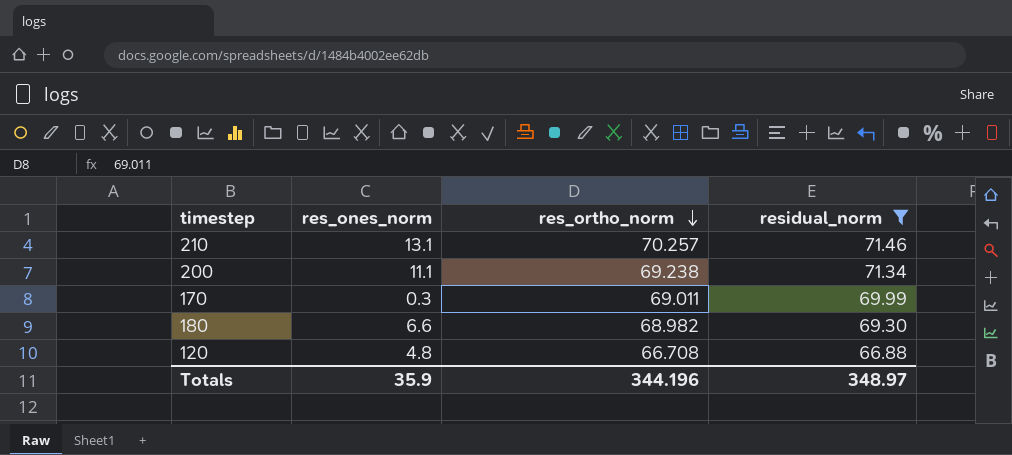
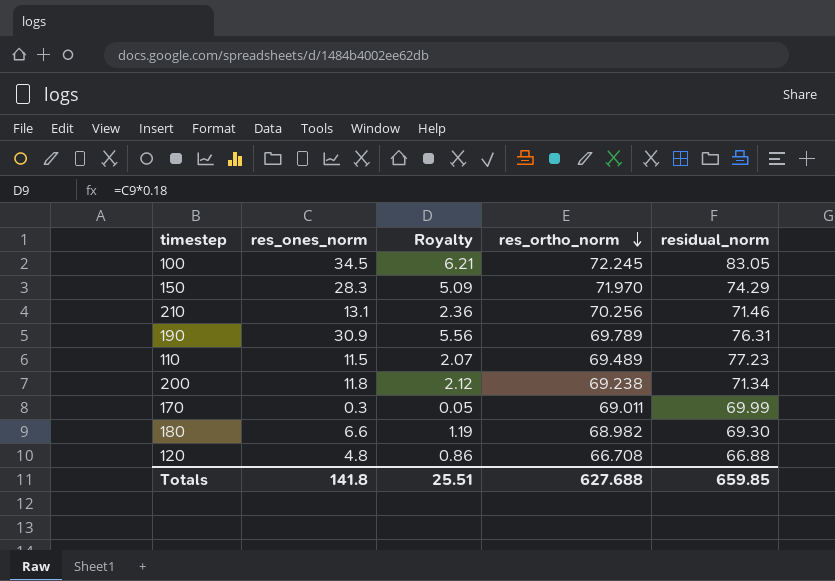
filter: residual_norm <= 71.46 -> none
column Royalty | formula: none -> [res_ones_norm] * 0.18
210 | res_ortho_norm: 70.257 -> 70.256
200 | res_ones_norm: 11.1 -> 11.8
Totals | res_ones_norm: 35.9 -> 141.8
Totals | res_ortho_norm: 344.196 -> 627.688
Totals | residual_norm: 348.97 -> 659.85

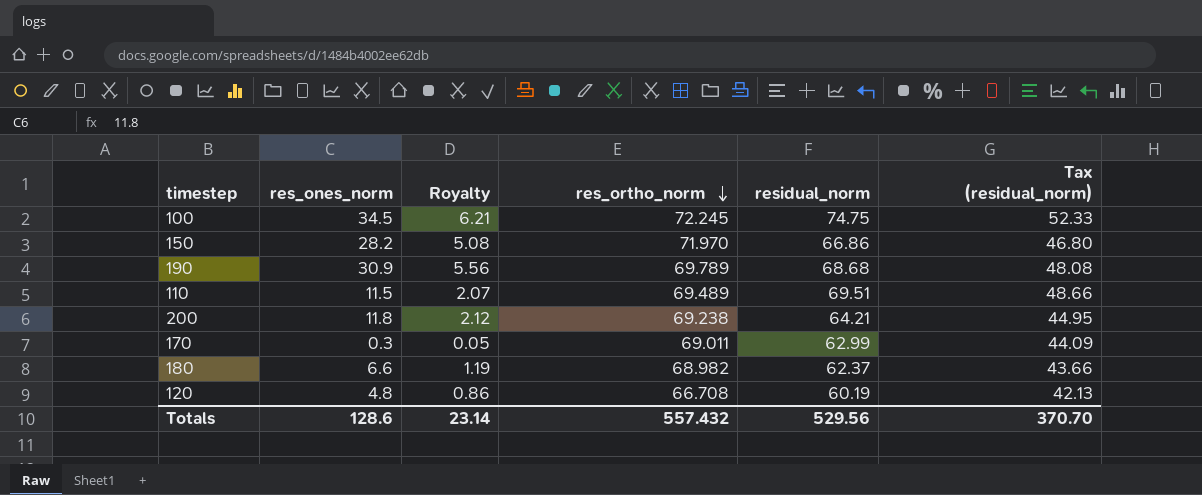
column Tax (residual_norm) | formula: none -> [residual_norm] * 0.7
row 210: 13.1 | 2.36 | 70.256 | 71.46 -> none
100 | residual_norm: 83.05 -> 74.75
150 | res_ones_norm: 28.3 -> 28.2
150 | Royalty: 5.09 -> 5.08
150 | residual_norm: 74.29 -> 66.86
190 | residual_norm: 76.31 -> 68.68
110 | residual_norm: 77.23 -> 69.51
200 | residual_norm: 71.34 -> 64.21
170 | residual_norm: 69.99 -> 62.99
180 | residual_norm: 69.30 -> 62.37
120 | residual_norm: 66.88 -> 60.19
Totals | res_ones_norm: 141.8 -> 128.6
Totals | Royalty: 25.51 -> 23.14
Totals | res_ortho_norm: 627.688 -> 557.432
Totals | residual_norm: 659.85 -> 529.56

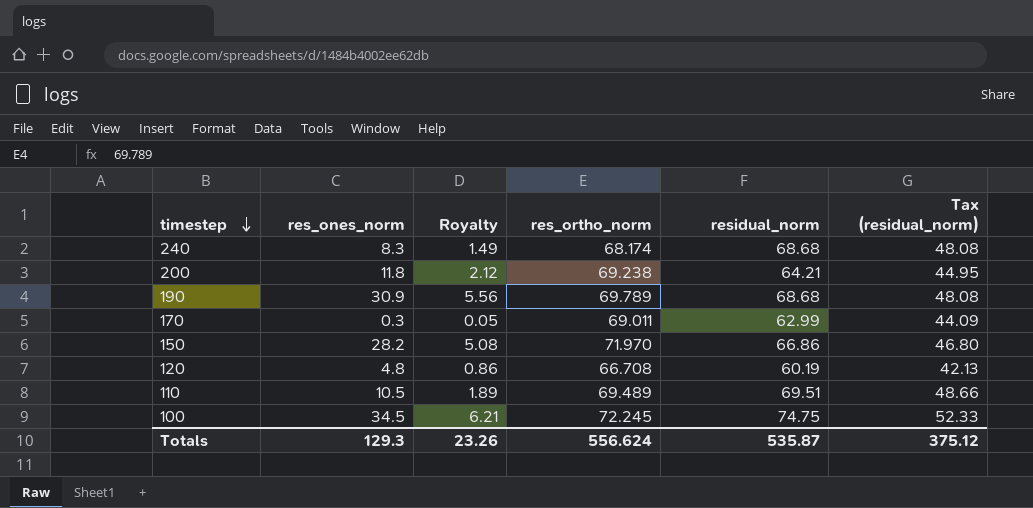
row order: res_ortho_norm descending -> timestep descending
row 180: 6.6 | 1.19 | 68.982 | 62.37 | 43.66 -> none
row 240: none -> 8.3 | 1.49 | 68.174 | 68.68 | 48.08
110 | res_ones_norm: 11.5 -> 10.5
110 | Royalty: 2.07 -> 1.89
Totals | res_ones_norm: 128.6 -> 129.3
Totals | Royalty: 23.14 -> 23.26
Totals | res_ortho_norm: 557.432 -> 556.624
Totals | residual_norm: 529.56 -> 535.87
Totals | Tax (residual_norm): 370.70 -> 375.12

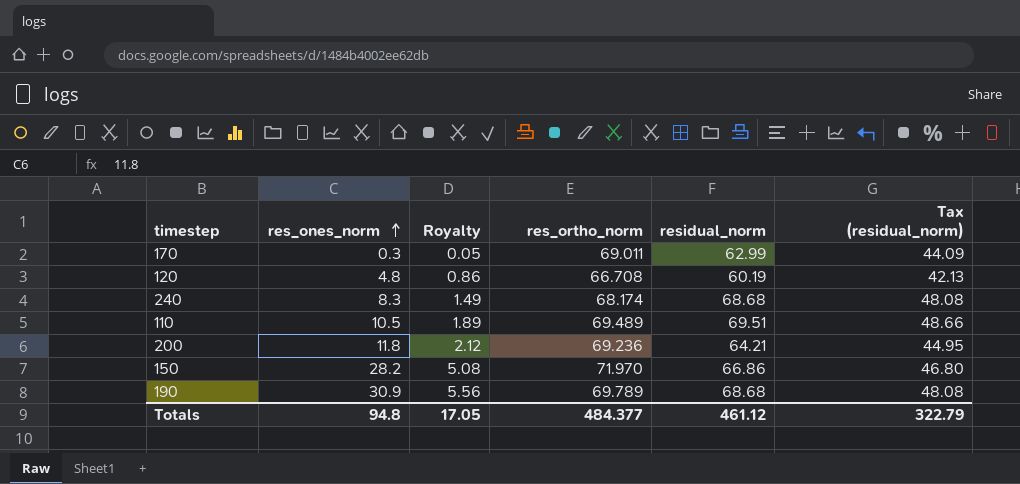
row order: timestep descending -> res_ones_norm ascending
row 100: 34.5 | 6.21 | 72.245 | 74.75 | 52.33 -> none
200 | res_ortho_norm: 69.238 -> 69.236
Totals | res_ones_norm: 129.3 -> 94.8
Totals | Royalty: 23.26 -> 17.05
Totals | res_ortho_norm: 556.624 -> 484.377
Totals | residual_norm: 535.87 -> 461.12
Totals | Tax (residual_norm): 375.12 -> 322.79

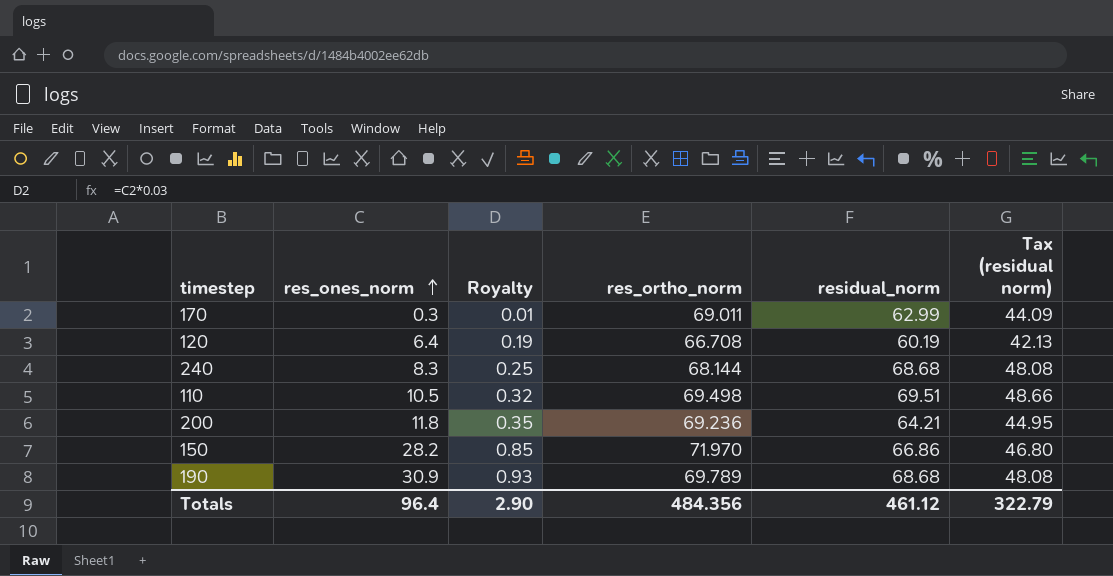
column Royalty | formula: [res_ones_norm] * 0.18 -> [res_ones_norm] * 0.03
column name: Tax (residual_norm) -> Tax (residual norm)
120 | res_ones_norm: 4.8 -> 6.4
240 | res_ortho_norm: 68.174 -> 68.144
110 | res_ortho_norm: 69.489 -> 69.498
Totals | res_ones_norm: 94.8 -> 96.4
Totals | Royalty: 17.05 -> 2.90
Totals | res_ortho_norm: 484.377 -> 484.356

